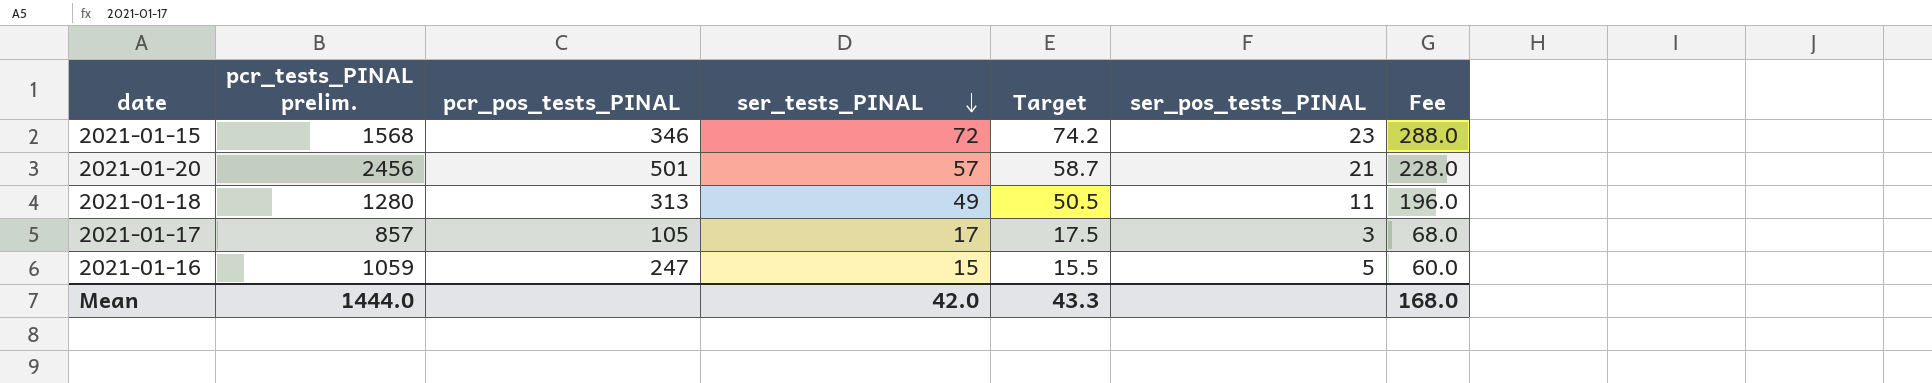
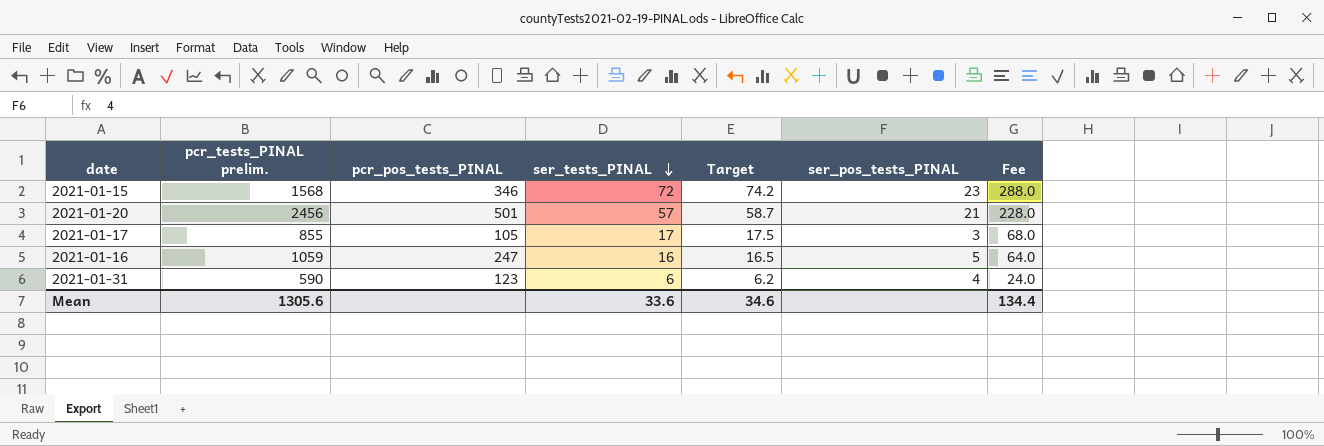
row 2021-01-18: 1280 | 313 | 49 | 50.5 | 11 | 196.0 -> none
2021-01-17 | pcr_tests_PINAL prelim.: 857 -> 855
2021-01-16 | ser_tests_PINAL: 15 -> 16
2021-01-16 | Target: 15.5 -> 16.5
2021-01-16 | Fee: 60.0 -> 64.0
row 2021-01-31: none -> 590 | 123 | 6 | 6.2 | 4 | 24.0
Mean | pcr_tests_PINAL prelim.: 1444.0 -> 1305.6
Mean | ser_tests_PINAL: 42.0 -> 33.6
Mean | Target: 43.3 -> 34.6
Mean | Fee: 168.0 -> 134.4

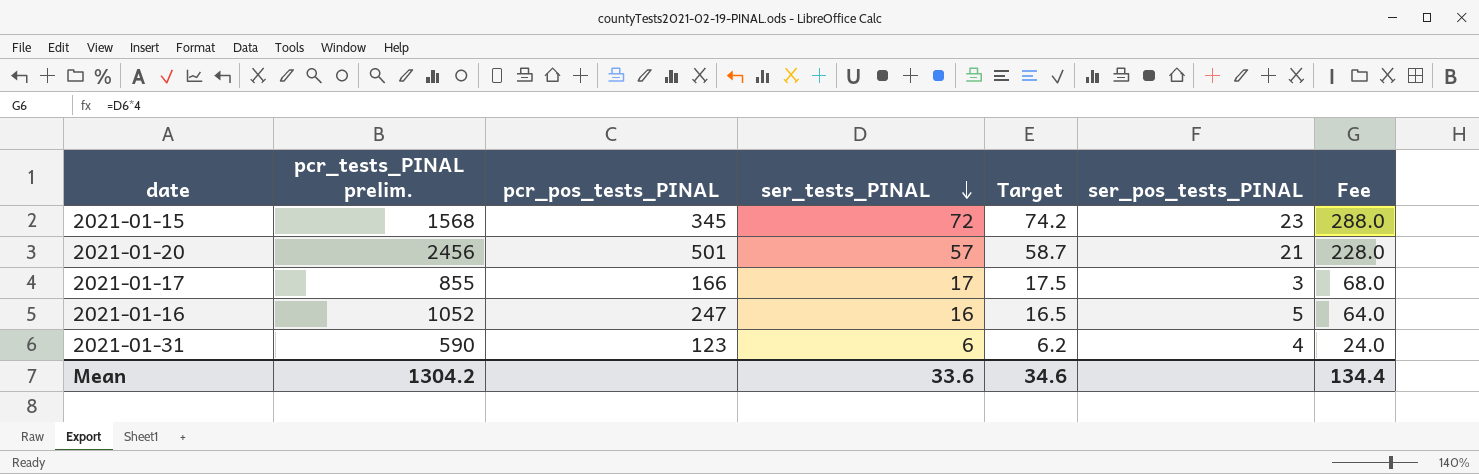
2021-01-15 | pcr_pos_tests_PINAL: 346 -> 345
2021-01-17 | pcr_pos_tests_PINAL: 105 -> 166
2021-01-16 | pcr_tests_PINAL prelim.: 1059 -> 1052
Mean | pcr_tests_PINAL prelim.: 1305.6 -> 1304.2

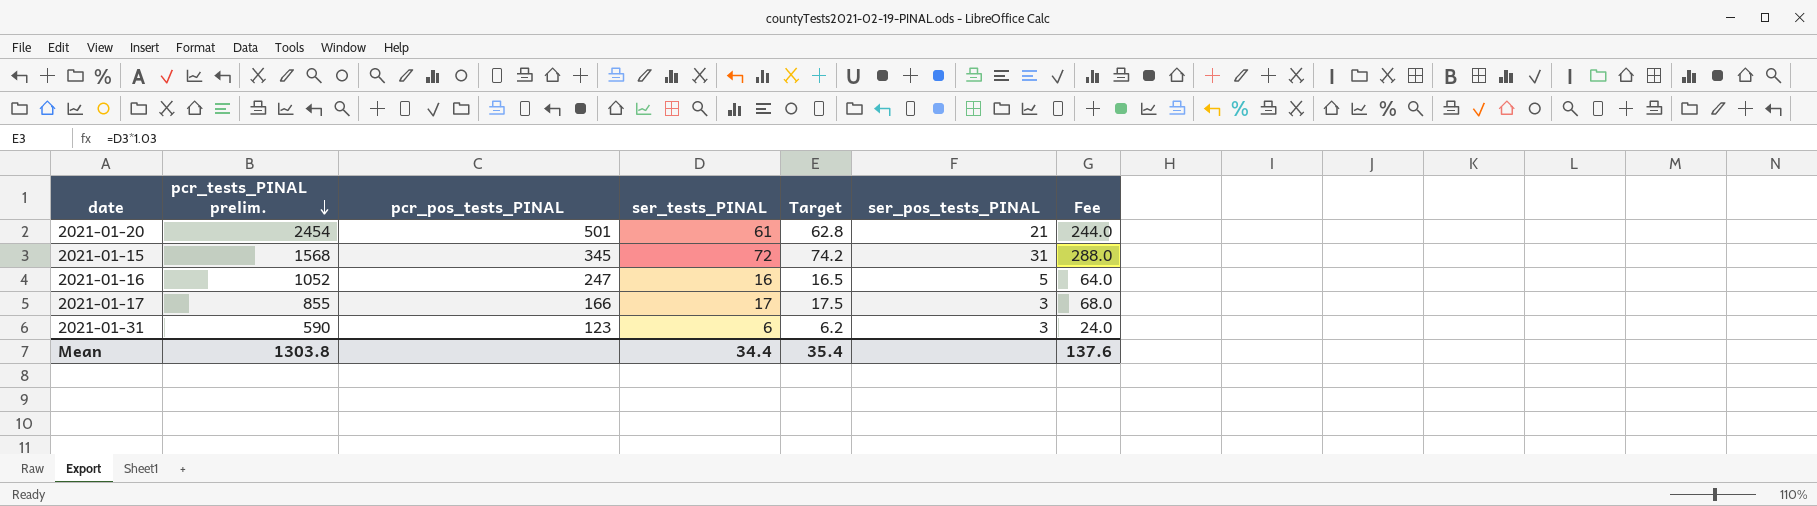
row order: ser_tests_PINAL descending -> pcr_tests_PINAL prelim. descending
2021-01-20 | pcr_tests_PINAL prelim.: 2456 -> 2454
2021-01-20 | ser_tests_PINAL: 57 -> 61
2021-01-20 | Target: 58.7 -> 62.8
2021-01-20 | Fee: 228.0 -> 244.0
2021-01-15 | ser_pos_tests_PINAL: 23 -> 31
2021-01-31 | ser_pos_tests_PINAL: 4 -> 3
Mean | pcr_tests_PINAL prelim.: 1304.2 -> 1303.8
Mean | ser_tests_PINAL: 33.6 -> 34.4
Mean | Target: 34.6 -> 35.4
Mean | Fee: 134.4 -> 137.6

